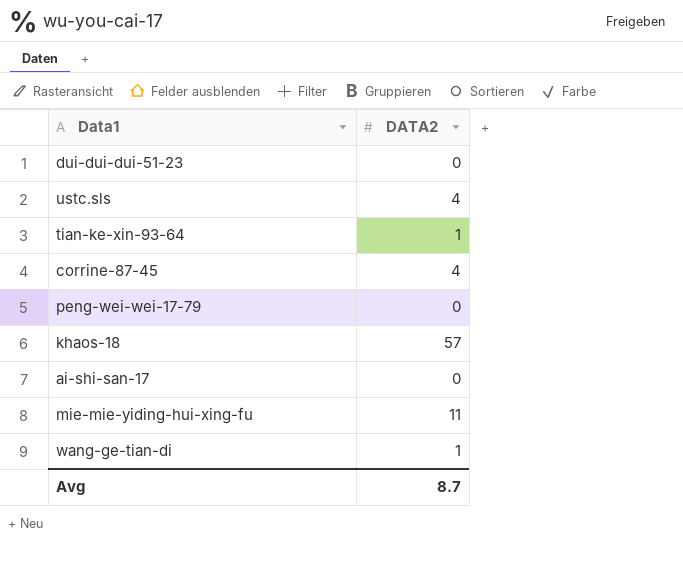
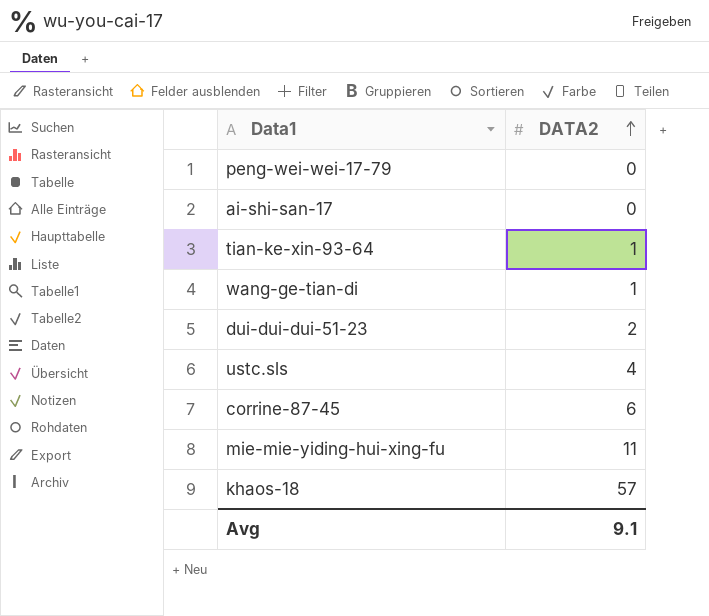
row order: none -> DATA2 ascending
dui-dui-dui-51-23 | DATA2: 0 -> 2
corrine-87-45 | DATA2: 4 -> 6
Avg | DATA2: 8.7 -> 9.1

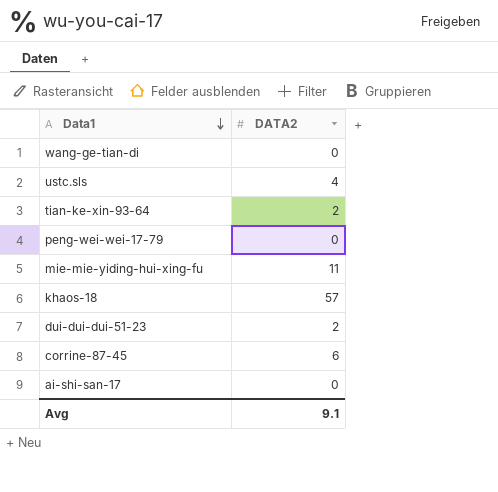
row order: DATA2 ascending -> Data1 descending
wang-ge-tian-di | DATA2: 1 -> 0
tian-ke-xin-93-64 | DATA2: 1 -> 2

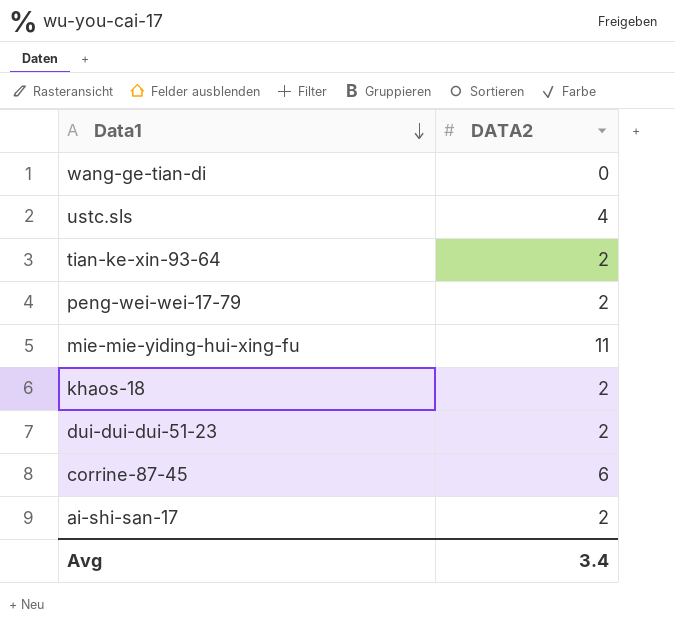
peng-wei-wei-17-79 | DATA2: 0 -> 2
khaos-18 | DATA2: 57 -> 2
ai-shi-san-17 | DATA2: 0 -> 2
Avg | DATA2: 9.1 -> 3.4

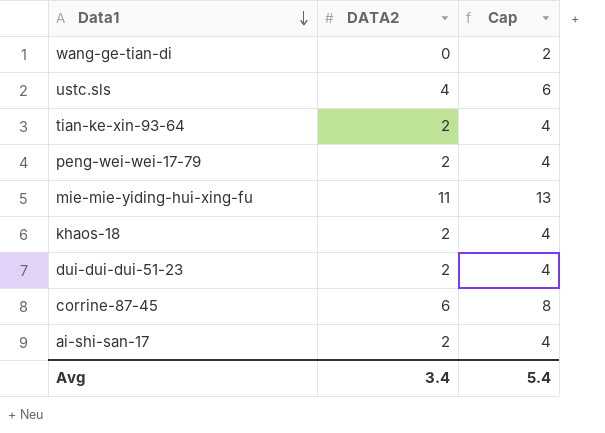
column Cap | formula: none -> [DATA2] + 2

